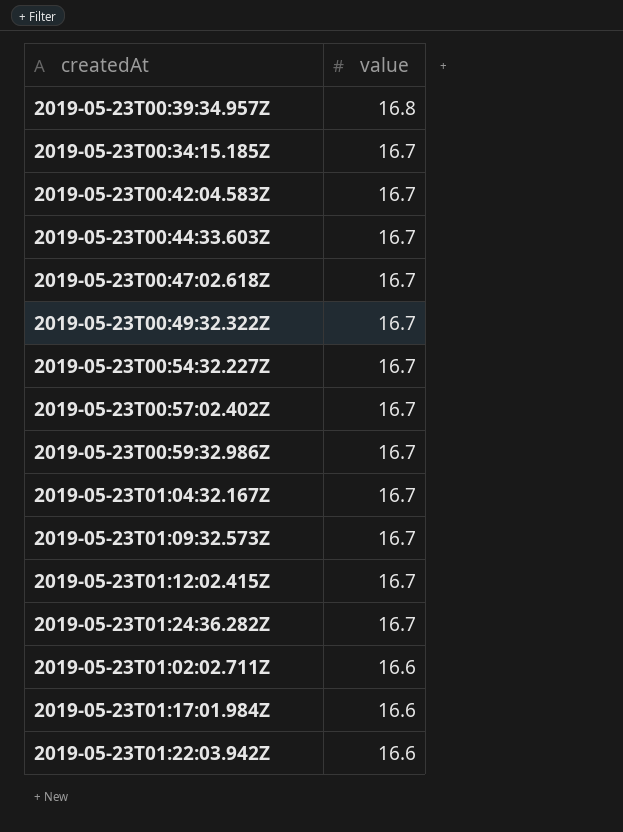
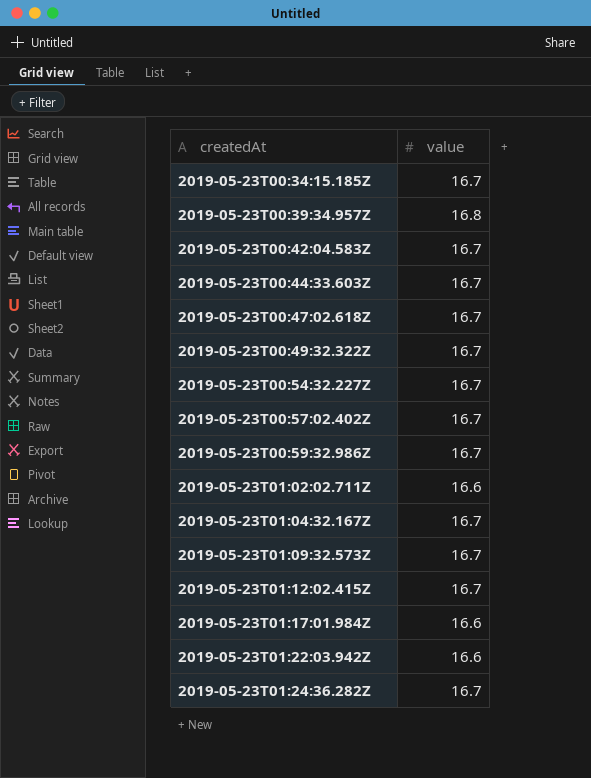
row order: value descending -> createdAt ascending

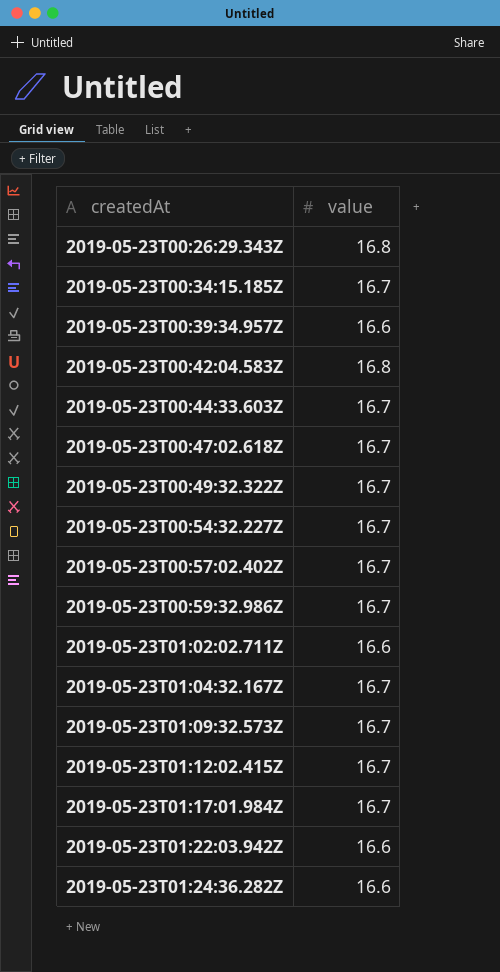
row 2019-05-23T00:26:29.343Z: none -> 16.8
2019-05-23T00:39:34.957Z | value: 16.8 -> 16.6
2019-05-23T00:42:04.583Z | value: 16.7 -> 16.8
2019-05-23T01:17:01.984Z | value: 16.6 -> 16.7
2019-05-23T01:24:36.282Z | value: 16.7 -> 16.6

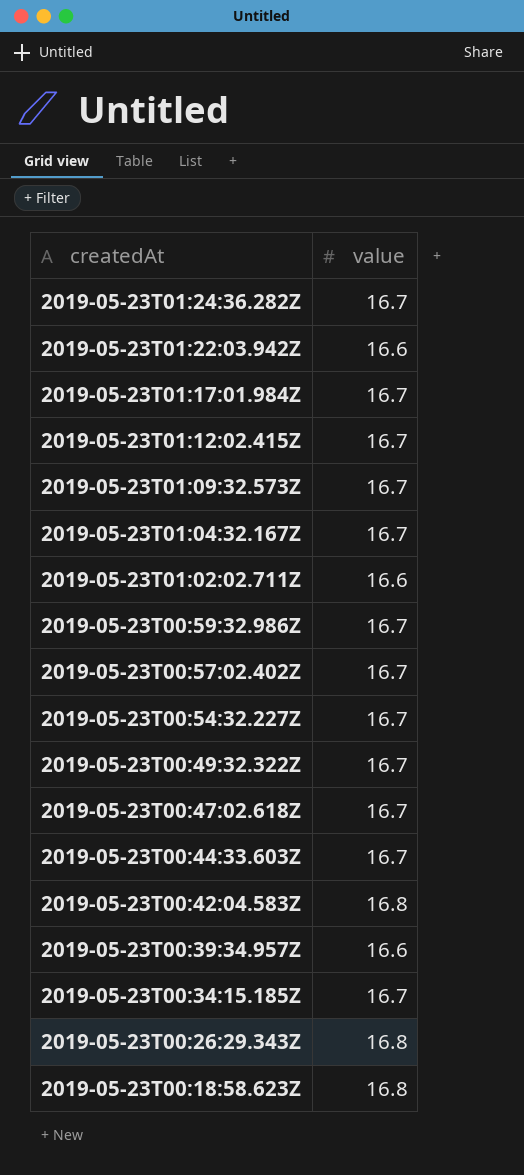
row order: createdAt ascending -> createdAt descending
2019-05-23T01:24:36.282Z | value: 16.6 -> 16.7
row 2019-05-23T00:18:58.623Z: none -> 16.8

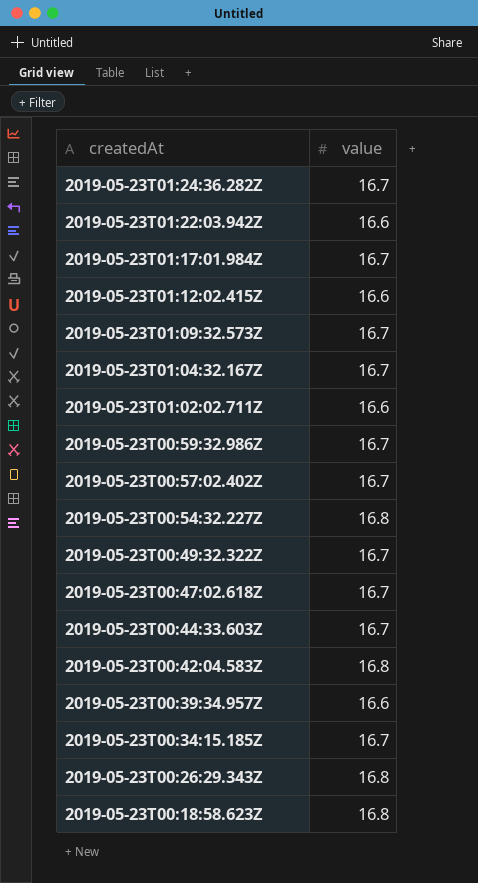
2019-05-23T01:12:02.415Z | value: 16.7 -> 16.6
2019-05-23T00:54:32.227Z | value: 16.7 -> 16.8

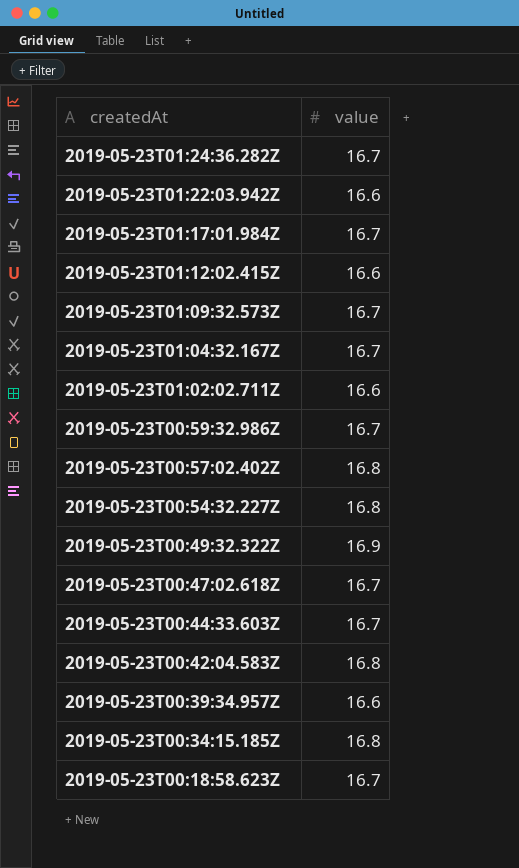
row 2019-05-23T00:26:29.343Z: 16.8 -> none
2019-05-23T00:57:02.402Z | value: 16.7 -> 16.8
2019-05-23T00:49:32.322Z | value: 16.7 -> 16.9
2019-05-23T00:34:15.185Z | value: 16.7 -> 16.8
2019-05-23T00:18:58.623Z | value: 16.8 -> 16.7

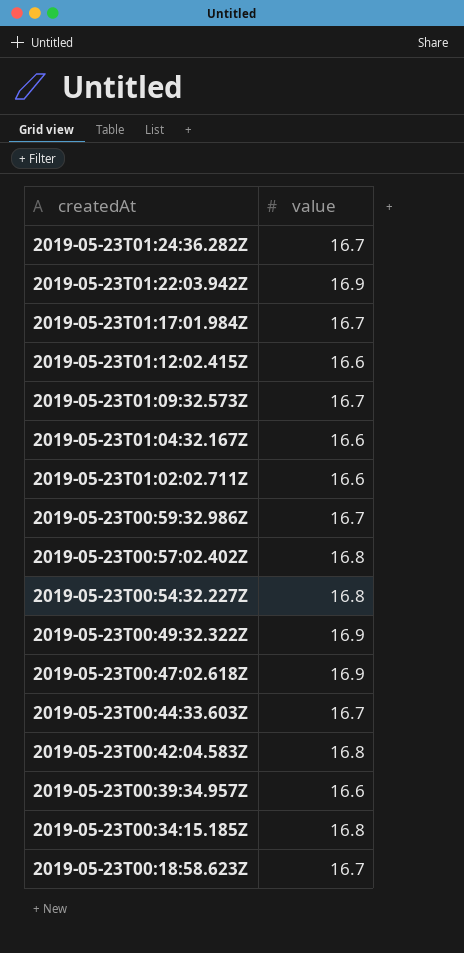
2019-05-23T01:22:03.942Z | value: 16.6 -> 16.9
2019-05-23T01:04:32.167Z | value: 16.7 -> 16.6
2019-05-23T00:47:02.618Z | value: 16.7 -> 16.9

